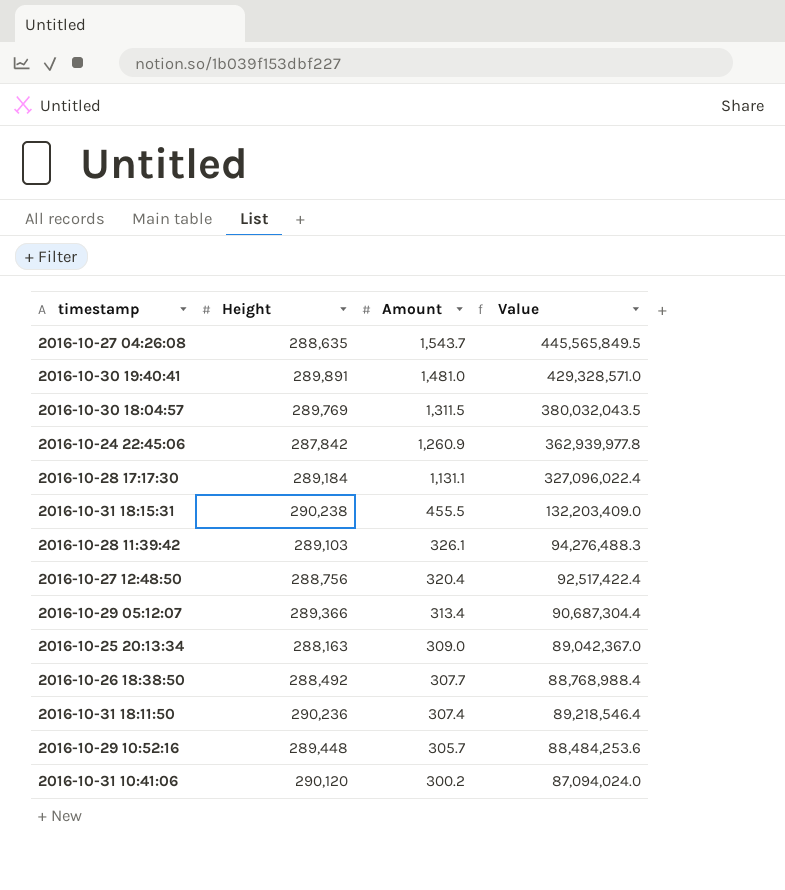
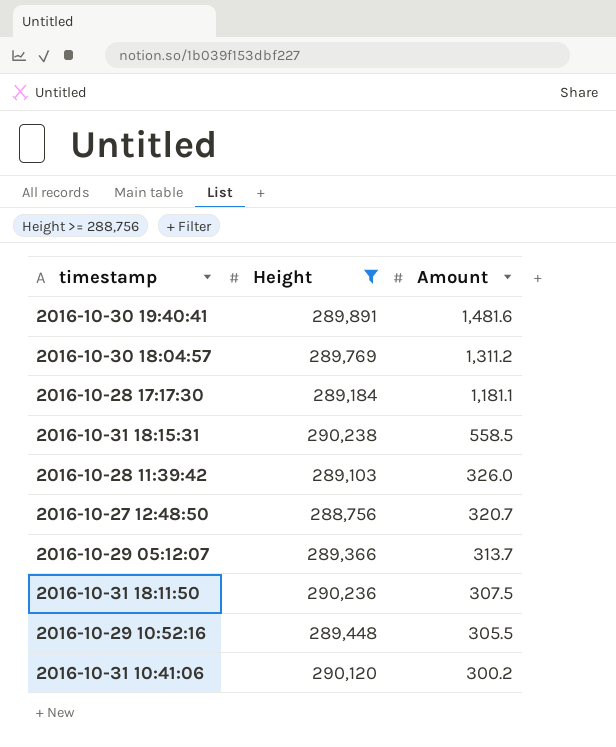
filter: none -> Height >= 288,756
column Value | formula: [Height] * [Amount] -> none
2016-10-30 19:40:41 | Amount: 1,481.0 -> 1,481.6
2016-10-30 18:04:57 | Amount: 1,311.5 -> 1,311.2
2016-10-28 17:17:30 | Amount: 1,131.1 -> 1,181.1
2016-10-31 18:15:31 | Amount: 455.5 -> 558.5
2016-10-28 11:39:42 | Amount: 326.1 -> 326.0
2016-10-27 12:48:50 | Amount: 320.4 -> 320.7
2016-10-29 05:12:07 | Amount: 313.4 -> 313.7
2016-10-31 18:11:50 | Amount: 307.4 -> 307.5
2016-10-29 10:52:16 | Amount: 305.7 -> 305.5

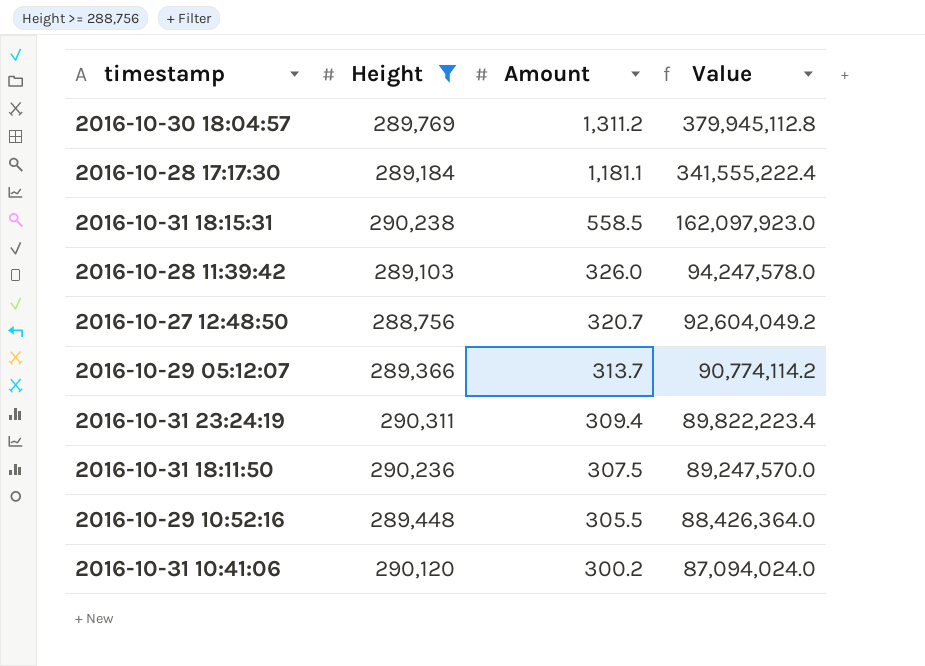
column Value | formula: none -> [Height] * [Amount]
row 2016-10-30 19:40:41: 289,891 | 1,481.6 -> none
row 2016-10-31 23:24:19: none -> 290,311 | 309.4 | 89,822,223.4

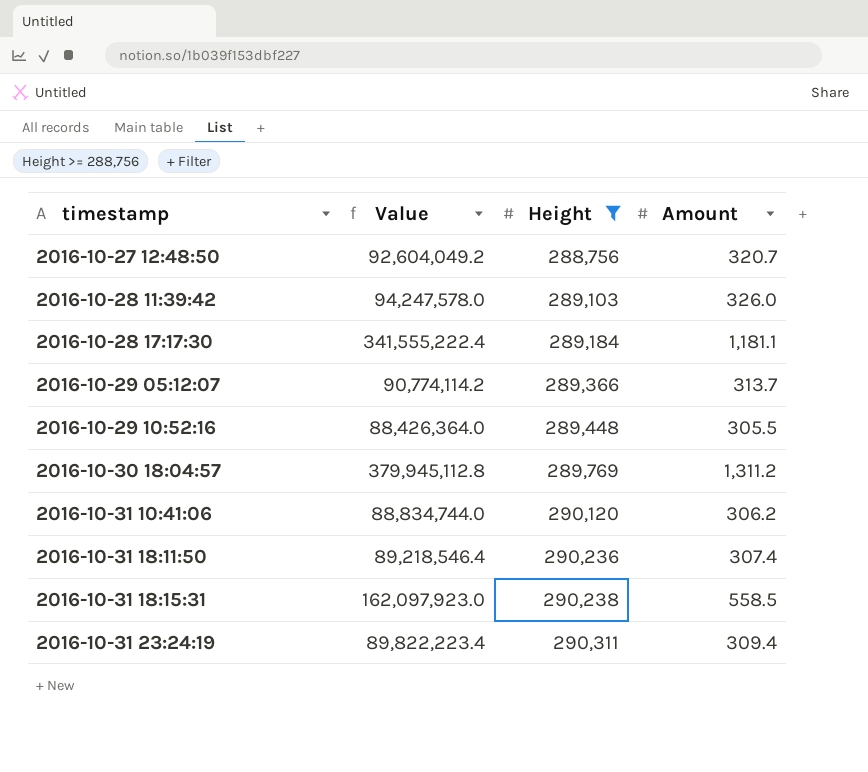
row order: Amount descending -> timestamp ascending
column Value | position: 4 -> 2
2016-10-31 10:41:06 | Value: 87,094,024.0 -> 88,834,744.0
2016-10-31 10:41:06 | Amount: 300.2 -> 306.2
2016-10-31 18:11:50 | Value: 89,247,570.0 -> 89,218,546.4
2016-10-31 18:11:50 | Amount: 307.5 -> 307.4

